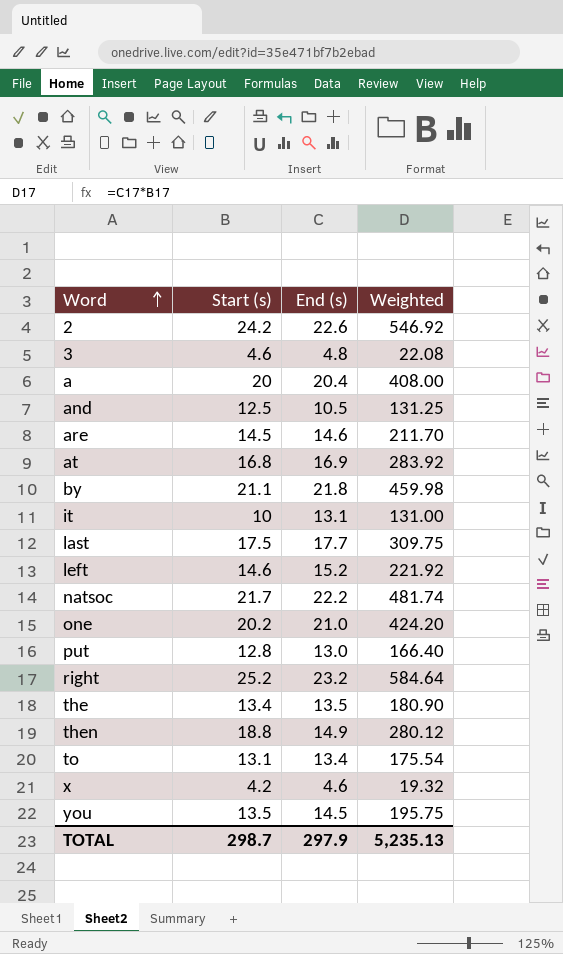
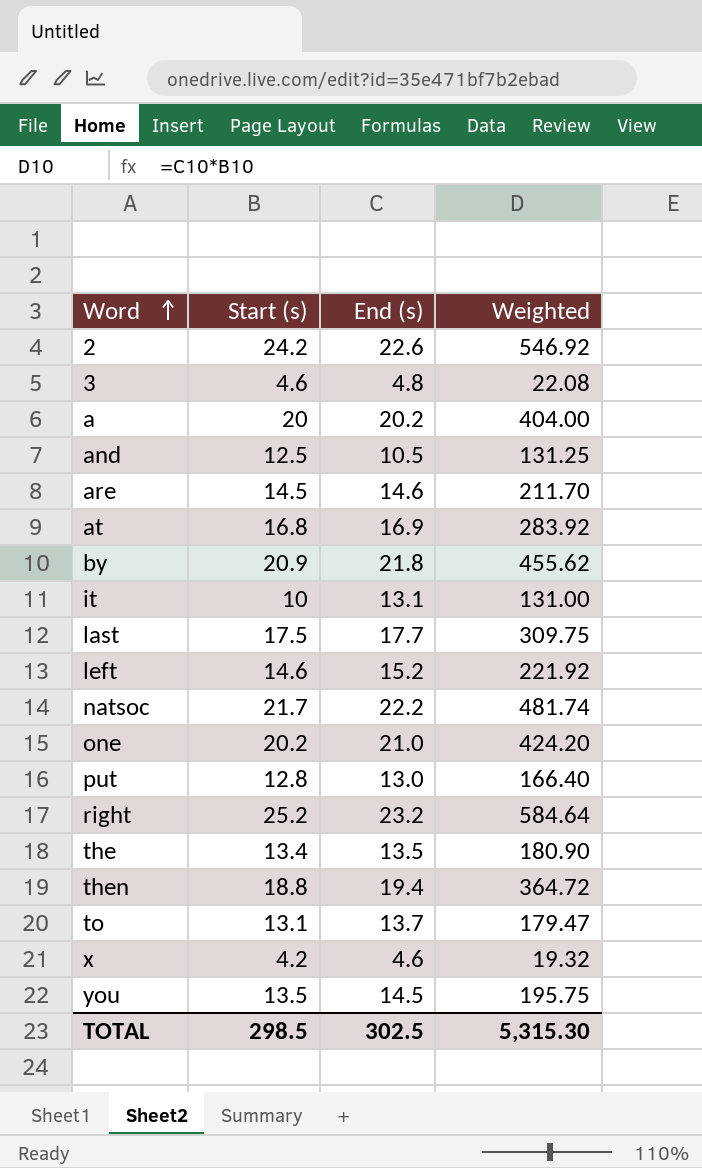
a | End (s): 20.4 -> 20.2
a | Weighted: 408.00 -> 404.00
by | Start (s): 21.1 -> 20.9
by | Weighted: 459.98 -> 455.62
then | End (s): 14.9 -> 19.4
then | Weighted: 280.12 -> 364.72
to | End (s): 13.4 -> 13.7
to | Weighted: 175.54 -> 179.47
TOTAL | Start (s): 298.7 -> 298.5
TOTAL | End (s): 297.9 -> 302.5
TOTAL | Weighted: 5,235.13 -> 5,315.30

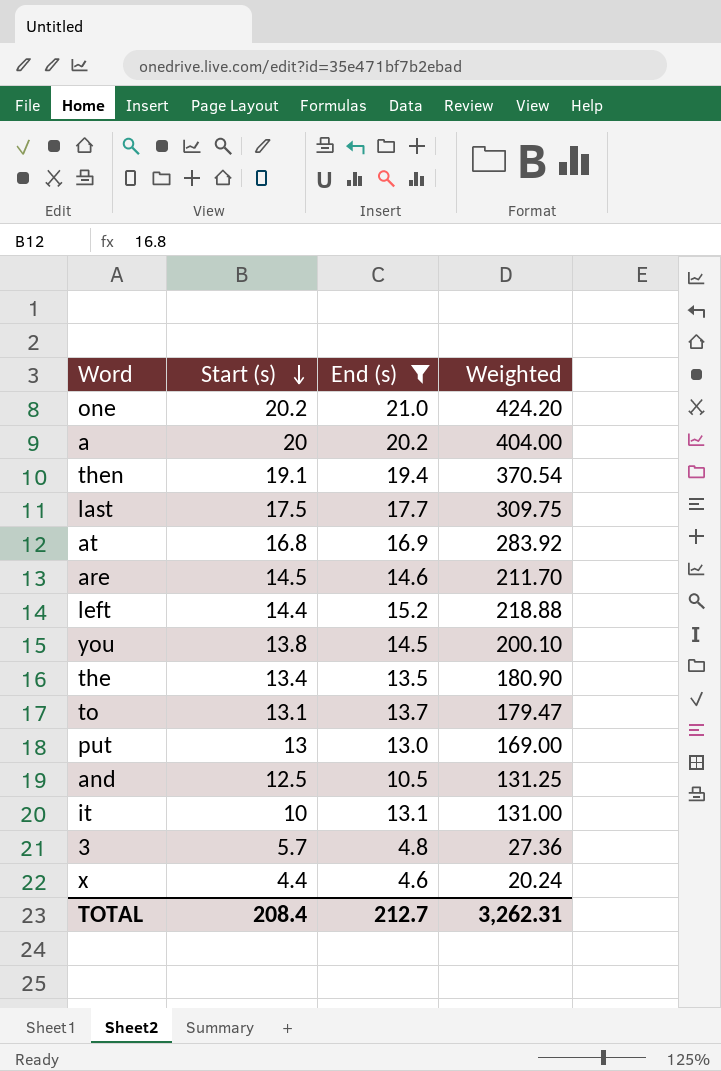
filter: none -> End (s) <= 21.0
row order: Word ascending -> Start (s) descending
then | Start (s): 18.8 -> 19.1
then | Weighted: 364.72 -> 370.54
left | Start (s): 14.6 -> 14.4
left | Weighted: 221.92 -> 218.88
you | Start (s): 13.5 -> 13.8
you | Weighted: 195.75 -> 200.10
put | Start (s): 12.8 -> 13
put | Weighted: 166.40 -> 169.00
3 | Start (s): 4.6 -> 5.7
3 | Weighted: 22.08 -> 27.36
x | Start (s): 4.2 -> 4.4
x | Weighted: 19.32 -> 20.24
TOTAL | Start (s): 298.5 -> 208.4
TOTAL | End (s): 302.5 -> 212.7
TOTAL | Weighted: 5,315.30 -> 3,262.31

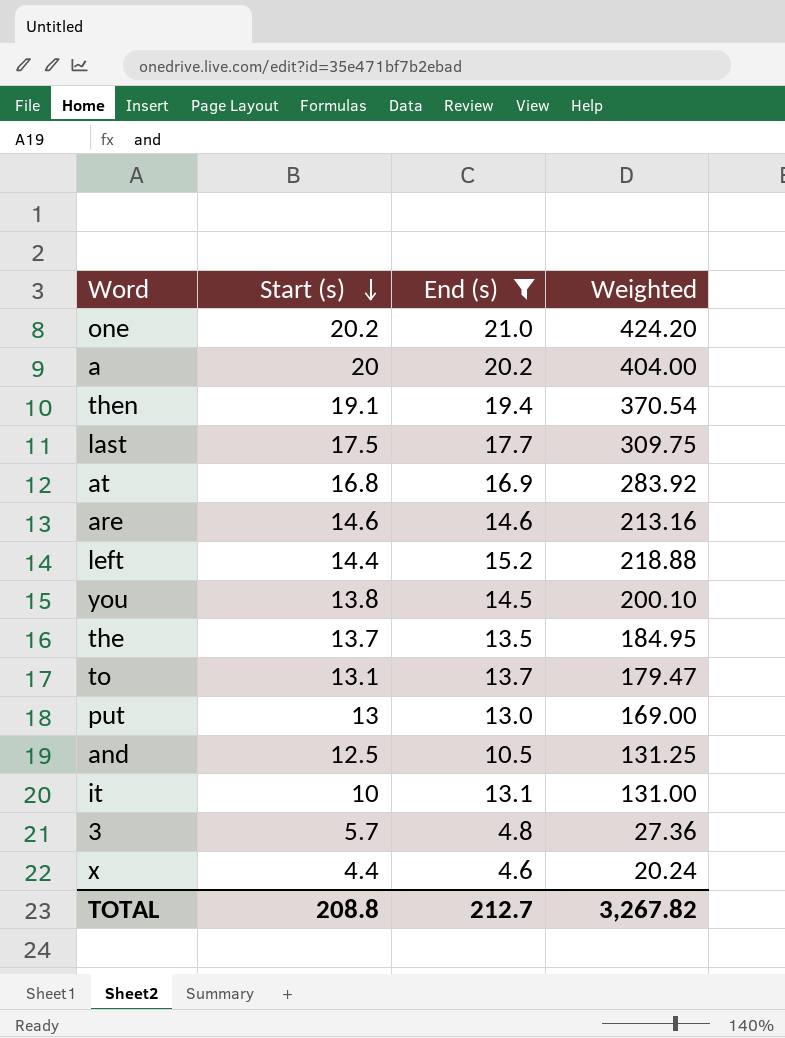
are | Start (s): 14.5 -> 14.6
are | Weighted: 211.70 -> 213.16
the | Start (s): 13.4 -> 13.7
the | Weighted: 180.90 -> 184.95
TOTAL | Start (s): 208.4 -> 208.8
TOTAL | Weighted: 3,262.31 -> 3,267.82

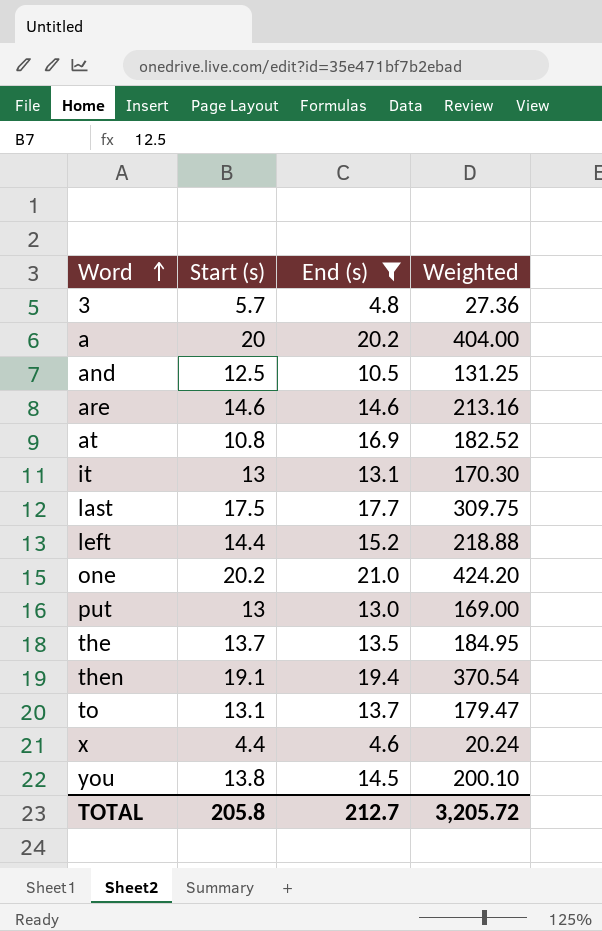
row order: Start (s) descending -> Word ascending
at | Start (s): 16.8 -> 10.8
at | Weighted: 283.92 -> 182.52
it | Start (s): 10 -> 13
it | Weighted: 131.00 -> 170.30
TOTAL | Start (s): 208.8 -> 205.8
TOTAL | Weighted: 3,267.82 -> 3,205.72

